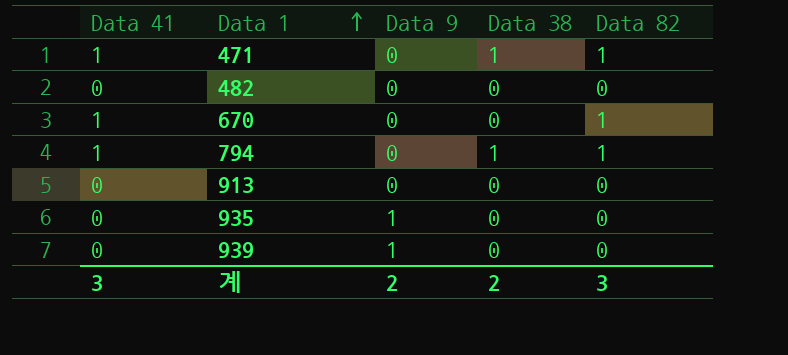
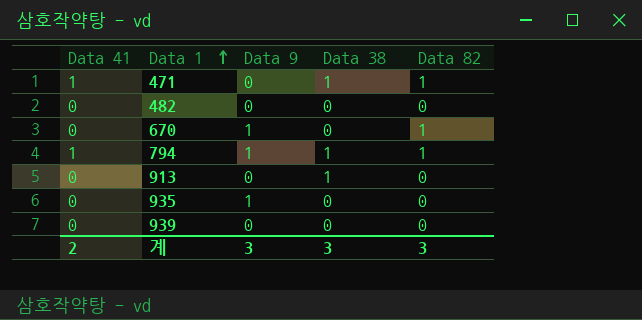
670 | Data 41: 1 -> 0
670 | Data 9: 0 -> 1
794 | Data 9: 0 -> 1
913 | Data 38: 0 -> 1
939 | Data 9: 1 -> 0
계 | Data 41: 3 -> 2
계 | Data 9: 2 -> 3
계 | Data 38: 2 -> 3

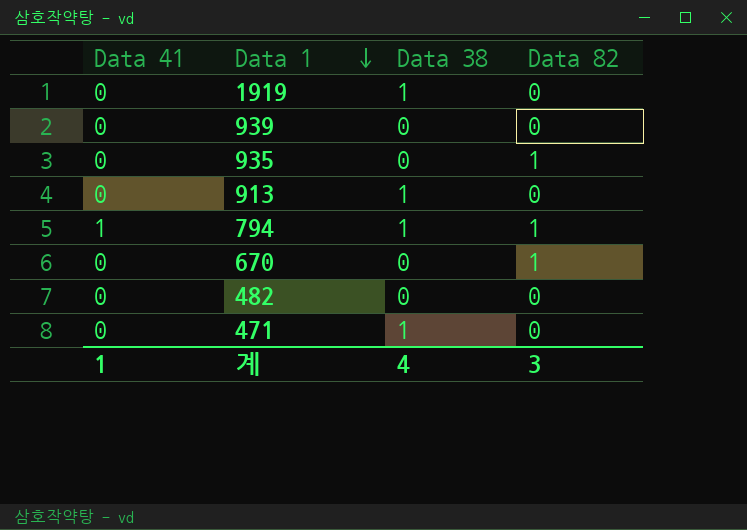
row order: Data 1 ascending -> Data 1 descending
column Data 9 | position: 3 -> none
row 1919: none -> 0 | 1 | 0
935 | Data 82: 0 -> 1
471 | Data 41: 1 -> 0
471 | Data 82: 1 -> 0
계 | Data 41: 2 -> 1
계 | Data 38: 3 -> 4

